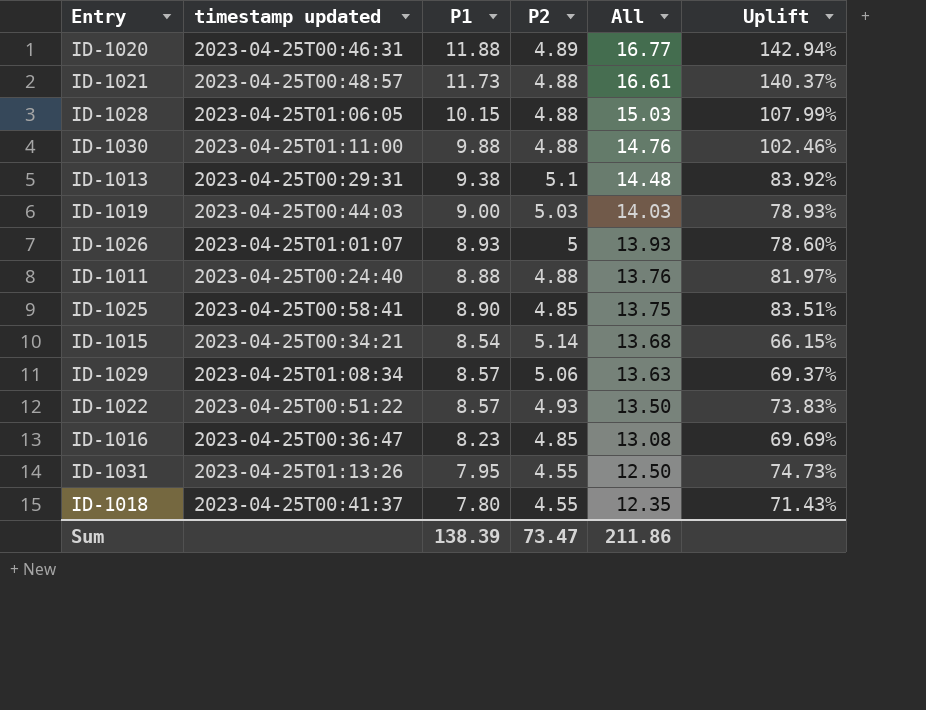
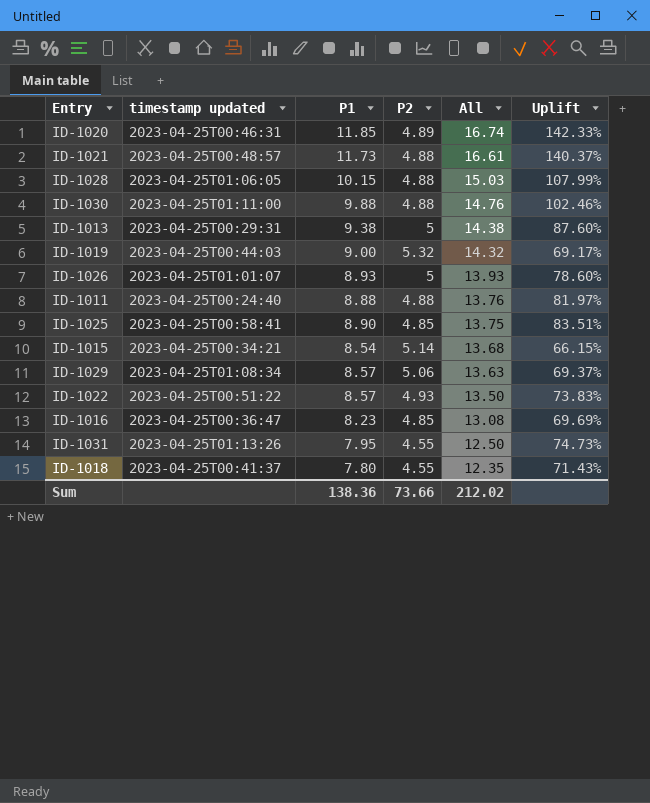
ID-1020 | P1: 11.88 -> 11.85
ID-1020 | All: 16.77 -> 16.74
ID-1020 | Uplift: 142.94% -> 142.33%
ID-1013 | P2: 5.1 -> 5
ID-1013 | All: 14.48 -> 14.38
ID-1013 | Uplift: 83.92% -> 87.60%
ID-1019 | P2: 5.03 -> 5.32
ID-1019 | All: 14.03 -> 14.32
ID-1019 | Uplift: 78.93% -> 69.17%
Sum | P1: 138.39 -> 138.36
Sum | P2: 73.47 -> 73.66
Sum | All: 211.86 -> 212.02

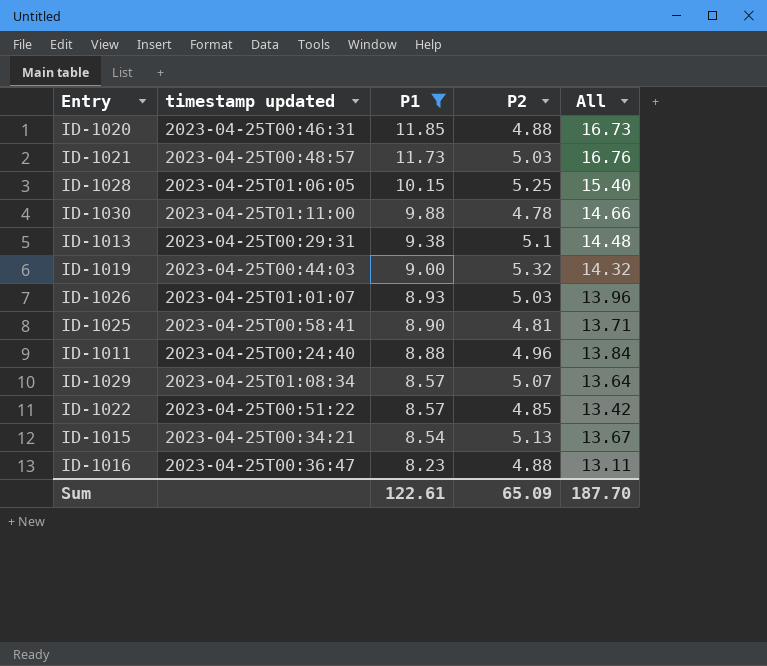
filter: none -> P1 >= 8.23
row order: All descending -> P1 descending
column Uplift | formula: ([P1] - [P2]) / [P2] -> none
ID-1020 | P2: 4.89 -> 4.88
ID-1020 | All: 16.74 -> 16.73
ID-1021 | P2: 4.88 -> 5.03
ID-1021 | All: 16.61 -> 16.76
ID-1028 | P2: 4.88 -> 5.25
ID-1028 | All: 15.03 -> 15.40
ID-1030 | P2: 4.88 -> 4.78
ID-1030 | All: 14.76 -> 14.66
ID-1013 | P2: 5 -> 5.1
ID-1013 | All: 14.38 -> 14.48
ID-1026 | P2: 5 -> 5.03
ID-1026 | All: 13.93 -> 13.96
ID-1025 | P2: 4.85 -> 4.81
ID-1025 | All: 13.75 -> 13.71
ID-1011 | P2: 4.88 -> 4.96
ID-1011 | All: 13.76 -> 13.84
ID-1029 | P2: 5.06 -> 5.07
ID-1029 | All: 13.63 -> 13.64
ID-1022 | P2: 4.93 -> 4.85
ID-1022 | All: 13.50 -> 13.42
ID-1015 | P2: 5.14 -> 5.13
ID-1015 | All: 13.68 -> 13.67
ID-1016 | P2: 4.85 -> 4.88
ID-1016 | All: 13.08 -> 13.11
Sum | P1: 138.36 -> 122.61
Sum | P2: 73.66 -> 65.09
Sum | All: 212.02 -> 187.70

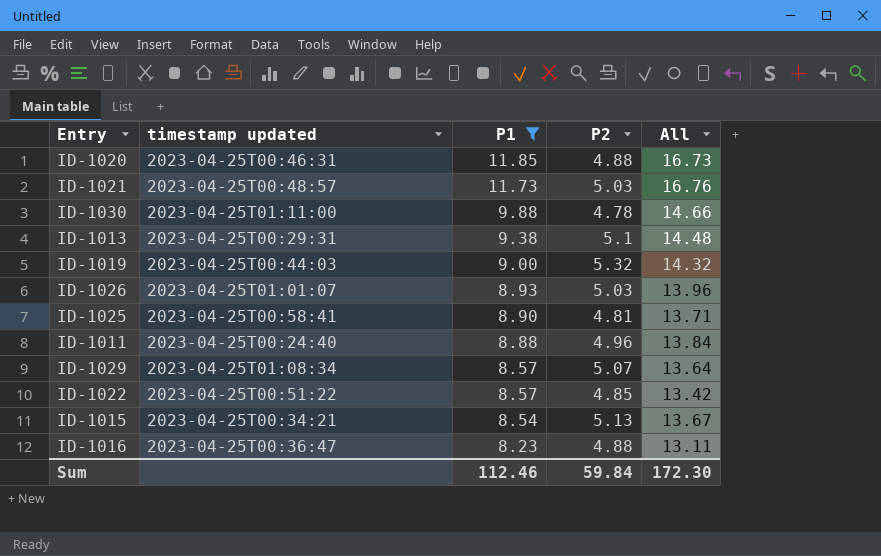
row ID-1028: 2023-04-25T01:06:05 | 10.15 | 5.25 | 15.40 -> none
Sum | P1: 122.61 -> 112.46
Sum | P2: 65.09 -> 59.84
Sum | All: 187.70 -> 172.30

